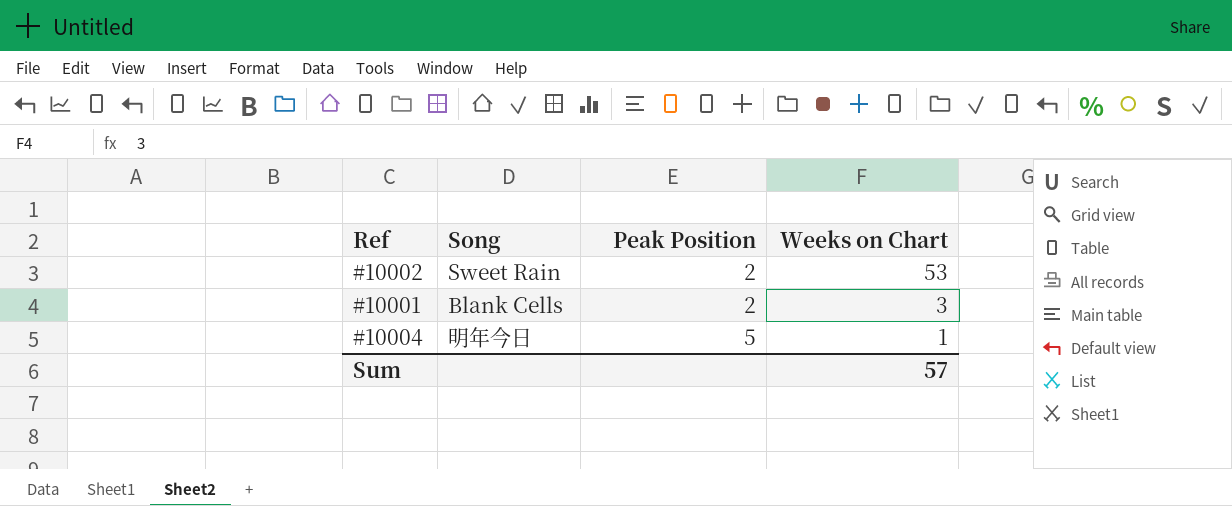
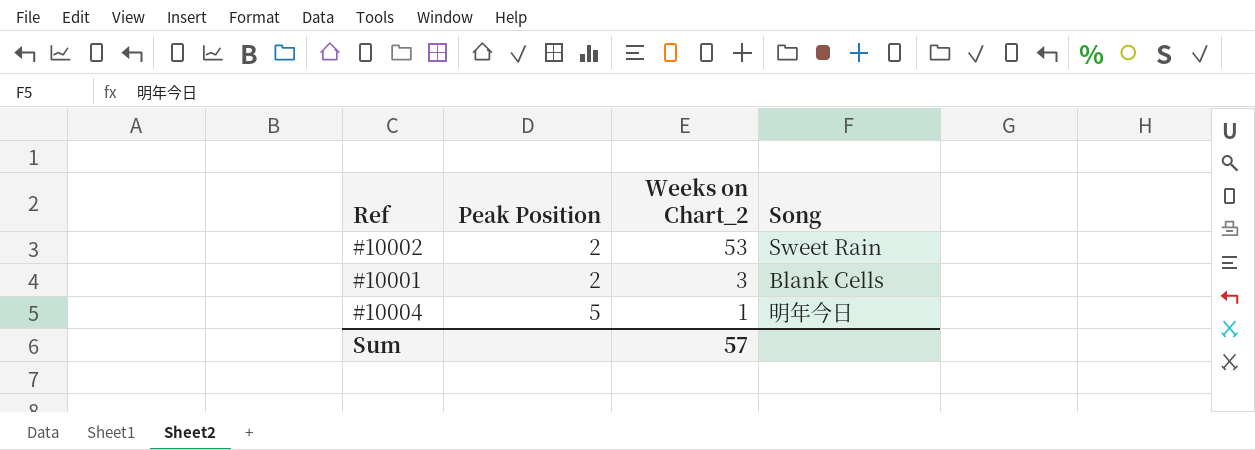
column name: Weeks on Chart -> Weeks on Chart_2
column Song | position: 2 -> 4

